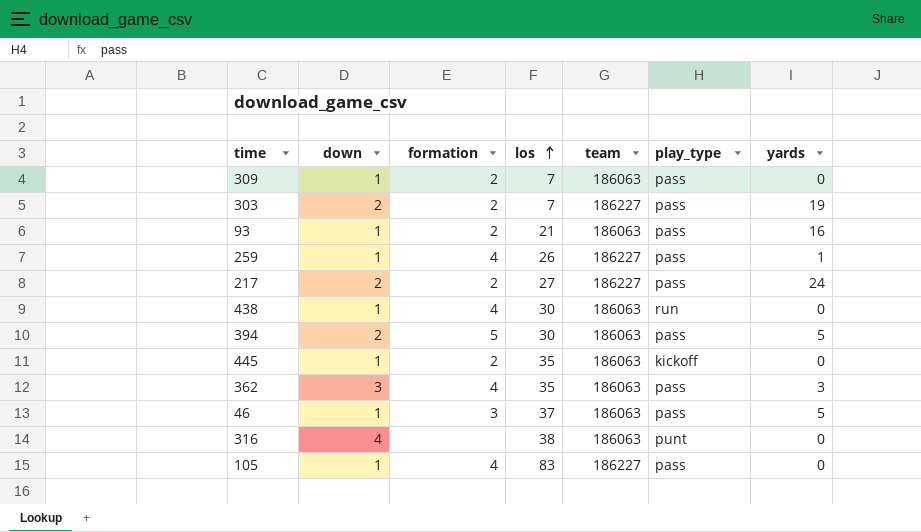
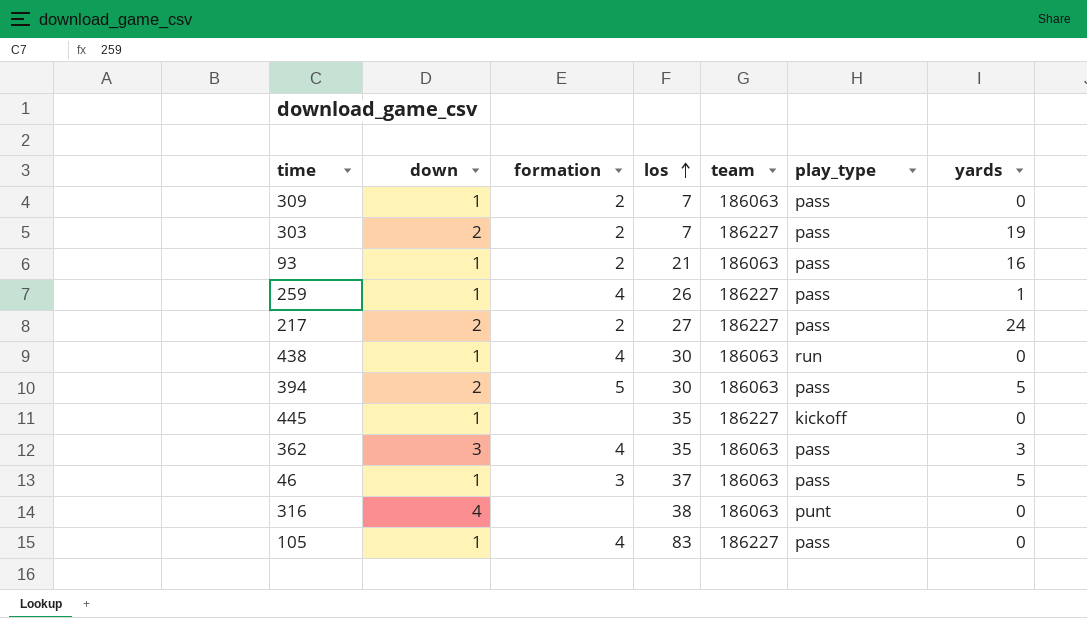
445 | formation: 2 -> none
445 | team: 186063 -> 186227

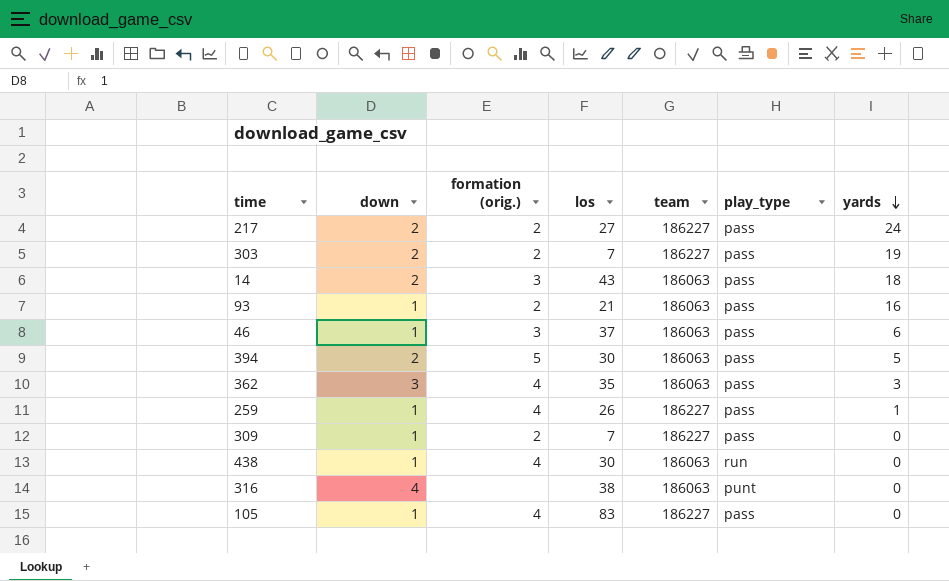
row order: los ascending -> yards descending
column name: formation -> formation (orig.)
row 445: 1 | none | 35 | 186227 | kickoff | 0 -> none
row 14: none -> 2 | 3 | 43 | 186063 | pass | 18
46 | yards: 5 -> 6
309 | team: 186063 -> 186227

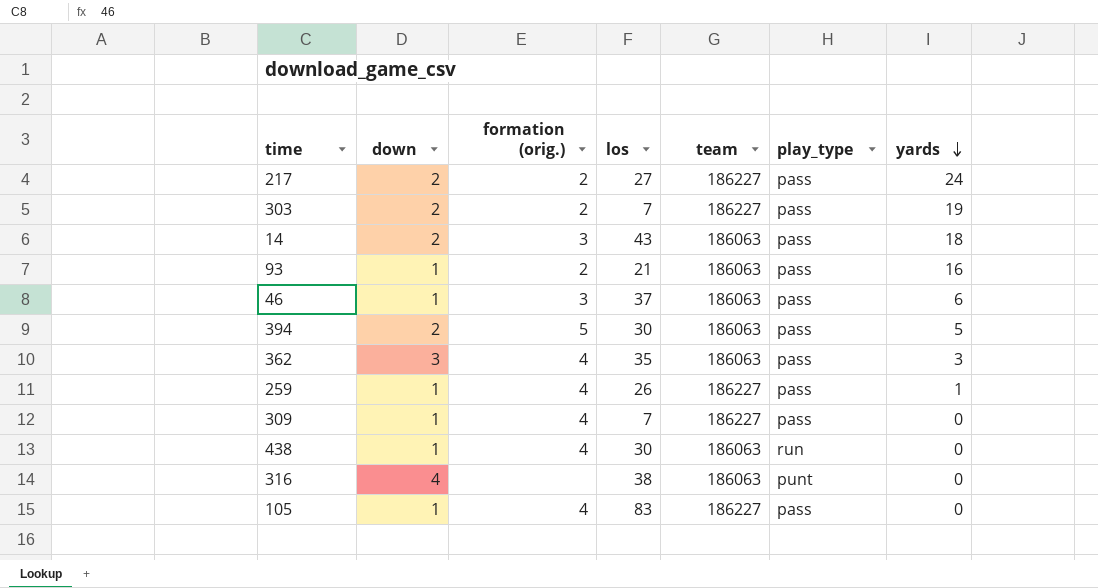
309 | formation (orig.): 2 -> 4

